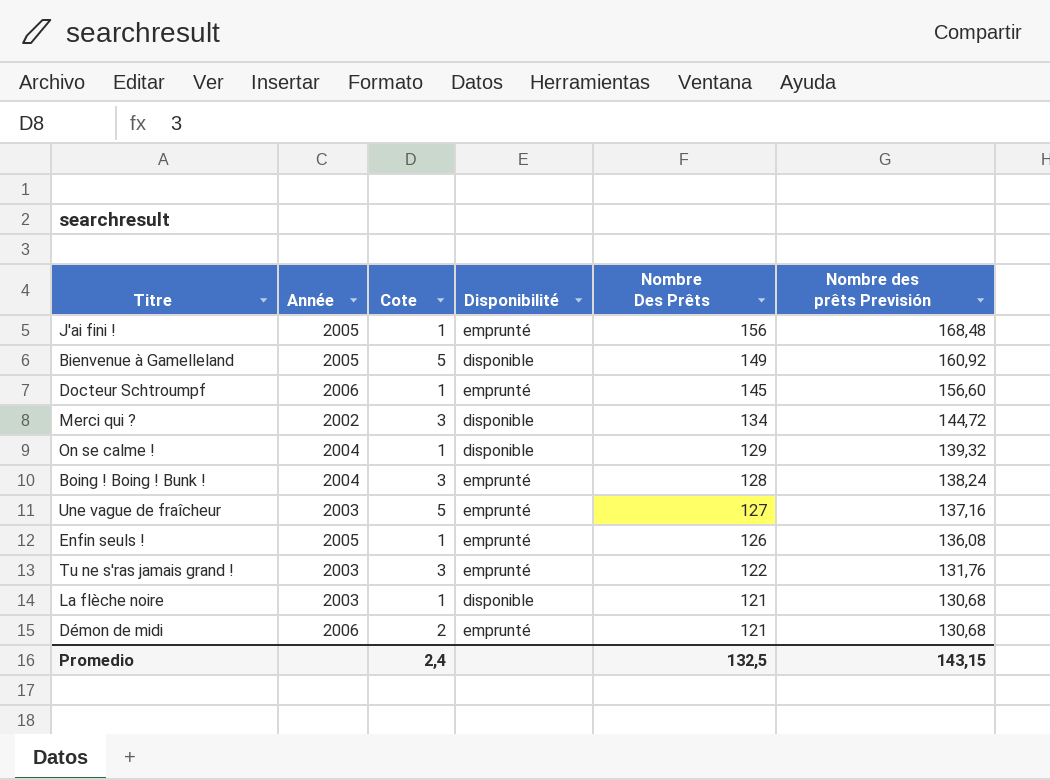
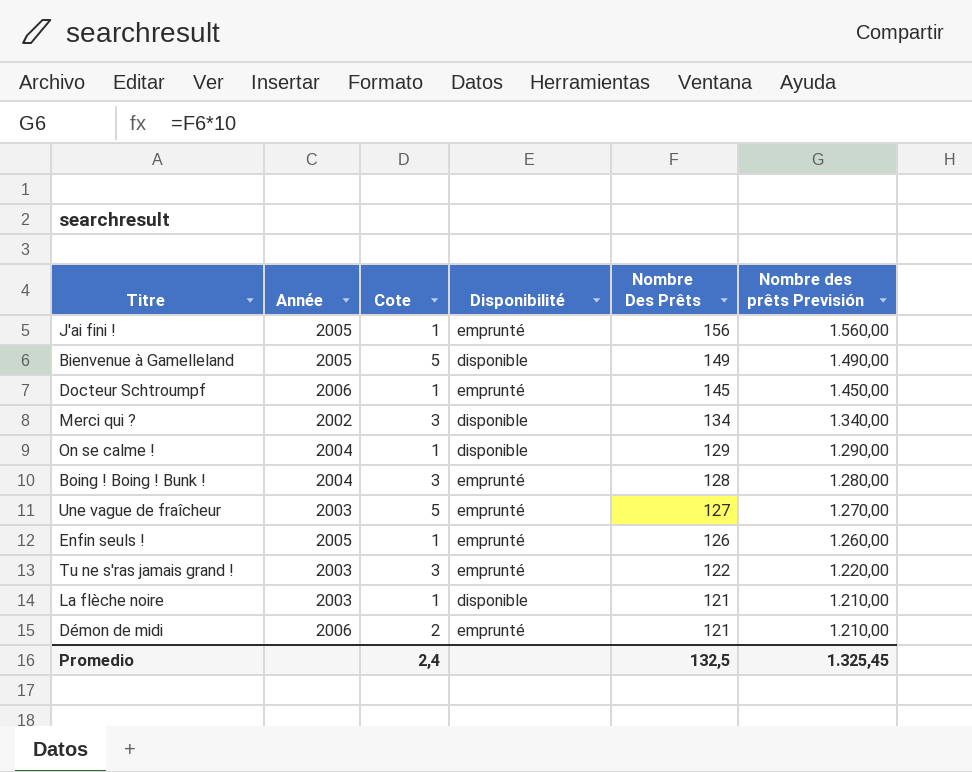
column Nombre des prêts Previsión | formula: [Nombre Des Prêts] * 1,08 -> [Nombre Des Prêts] * 10
Promedio | Nombre des prêts Previsión: 143,15 -> 1.325,45

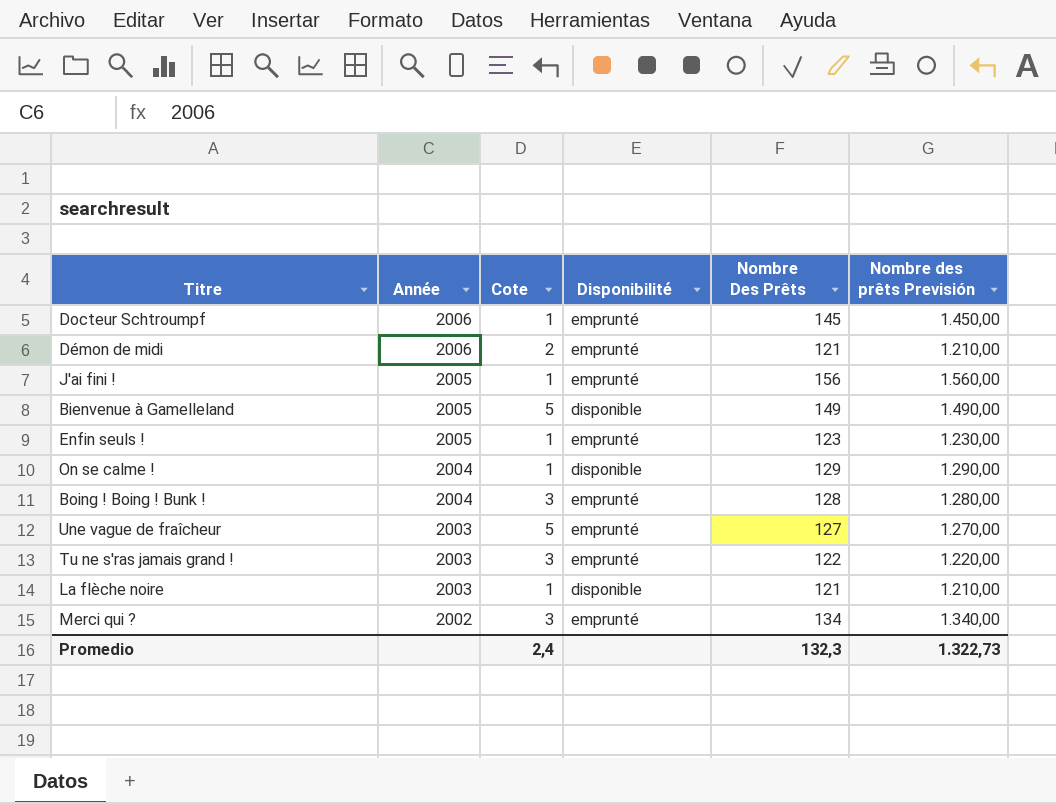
row order: Nombre Des Prêts descending -> Année descending
Enfin seuls ! | Nombre Des Prêts: 126 -> 123
Enfin seuls ! | Nombre des prêts Previsión: 1.260,00 -> 1.230,00
Merci qui ? | Disponibilité: disponible -> emprunté
Promedio | Nombre Des Prêts: 132,5 -> 132,3
Promedio | Nombre des prêts Previsión: 1.325,45 -> 1.322,73

